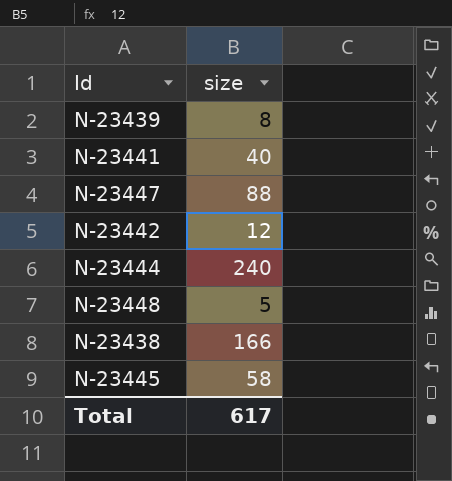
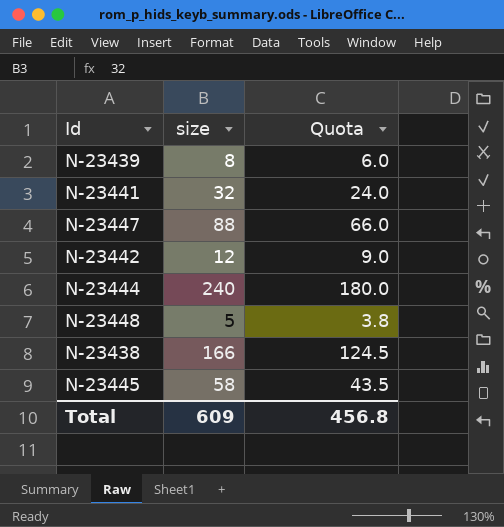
column Quota | formula: none -> [size] * 0.75
N-23441 | size: 40 -> 32
Total | size: 617 -> 609

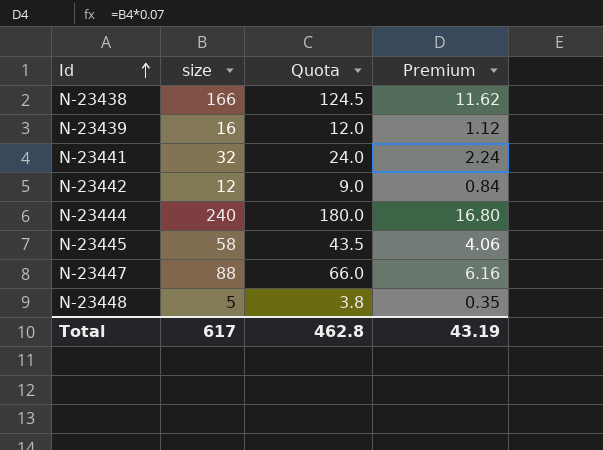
row order: none -> Id ascending
column Premium | formula: none -> [size] * 0.07
N-23439 | size: 8 -> 16
N-23439 | Quota: 6.0 -> 12.0
Total | size: 609 -> 617
Total | Quota: 456.8 -> 462.8

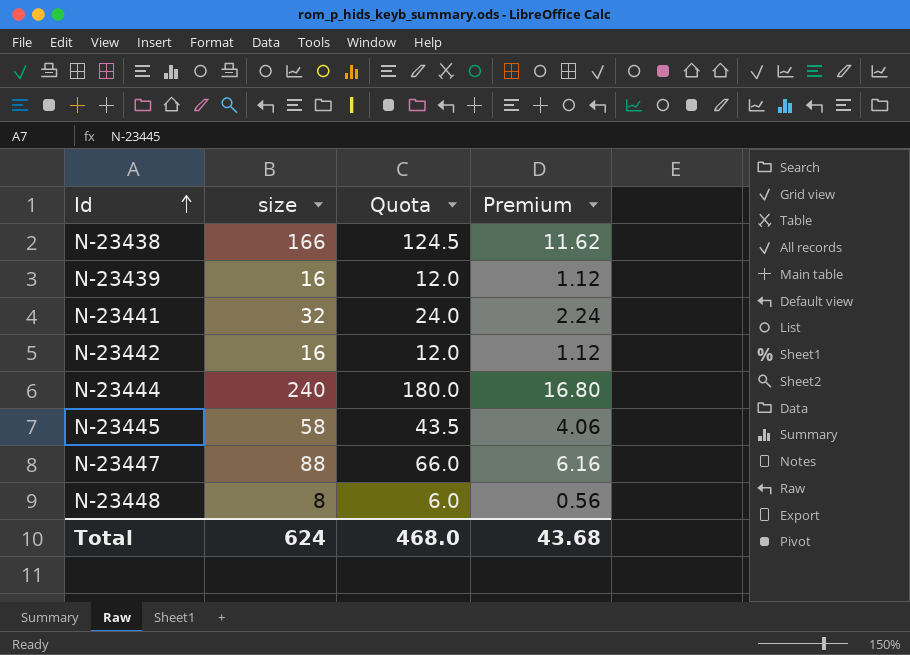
N-23442 | size: 12 -> 16
N-23442 | Quota: 9.0 -> 12.0
N-23442 | Premium: 0.84 -> 1.12
N-23448 | size: 5 -> 8
N-23448 | Quota: 3.8 -> 6.0
N-23448 | Premium: 0.35 -> 0.56
Total | size: 617 -> 624
Total | Quota: 462.8 -> 468.0
Total | Premium: 43.19 -> 43.68

